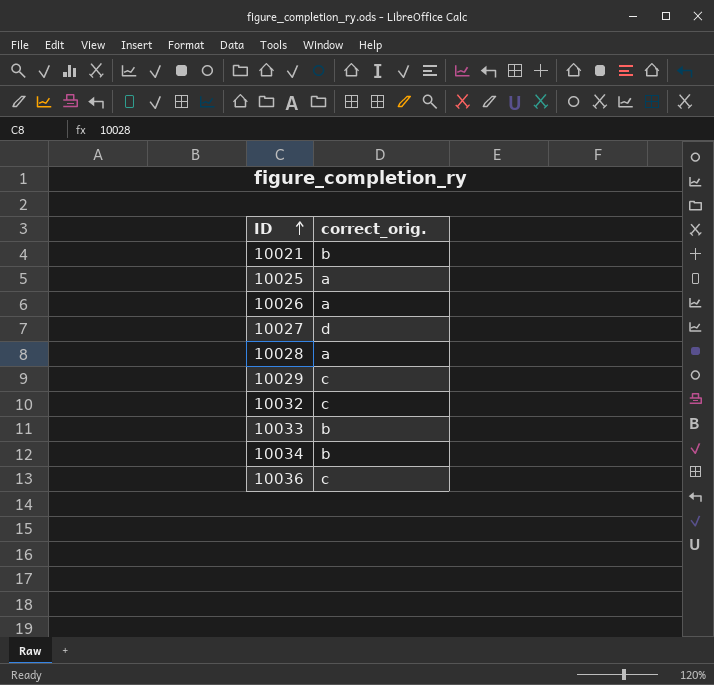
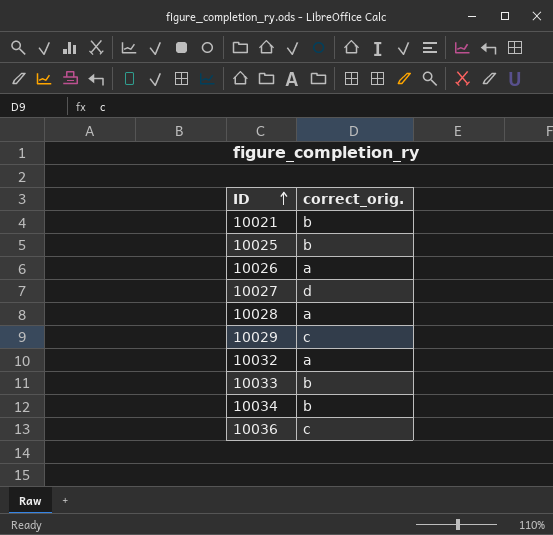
10025 | correct_orig.: a -> b
10032 | correct_orig.: c -> a

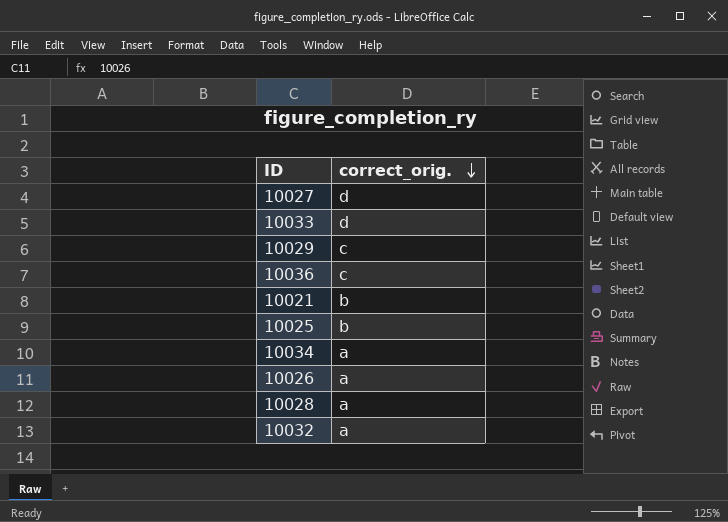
row order: ID ascending -> correct_orig. descending
10033 | correct_orig.: b -> d
10034 | correct_orig.: b -> a

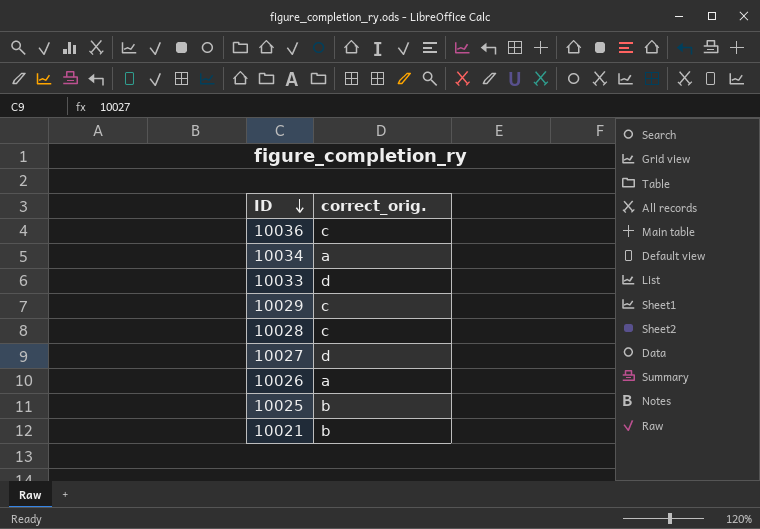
row order: correct_orig. descending -> ID descending
row 10032: a -> none
10028 | correct_orig.: a -> c

